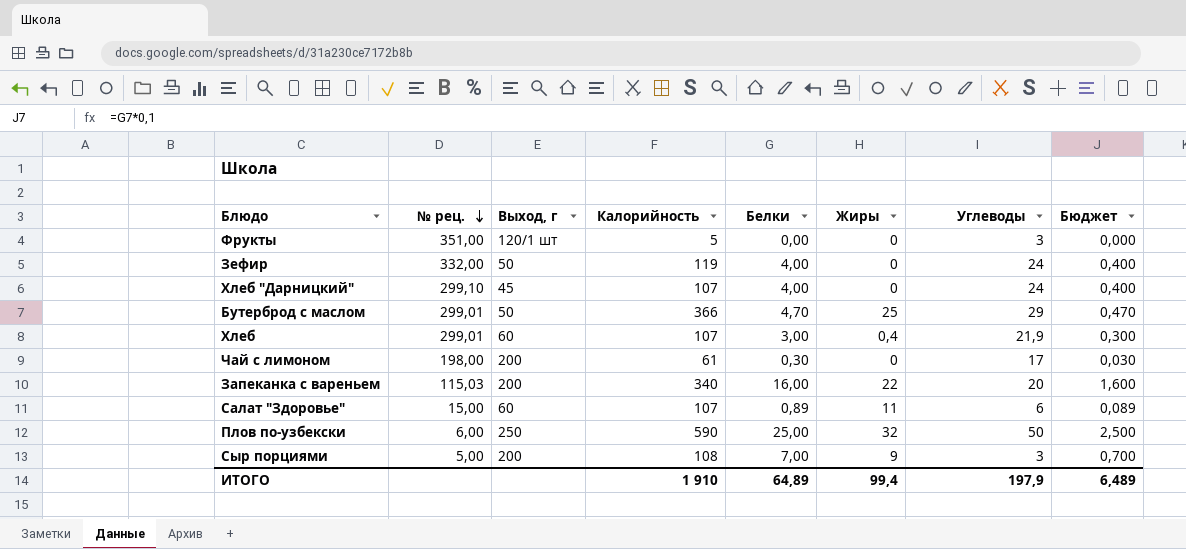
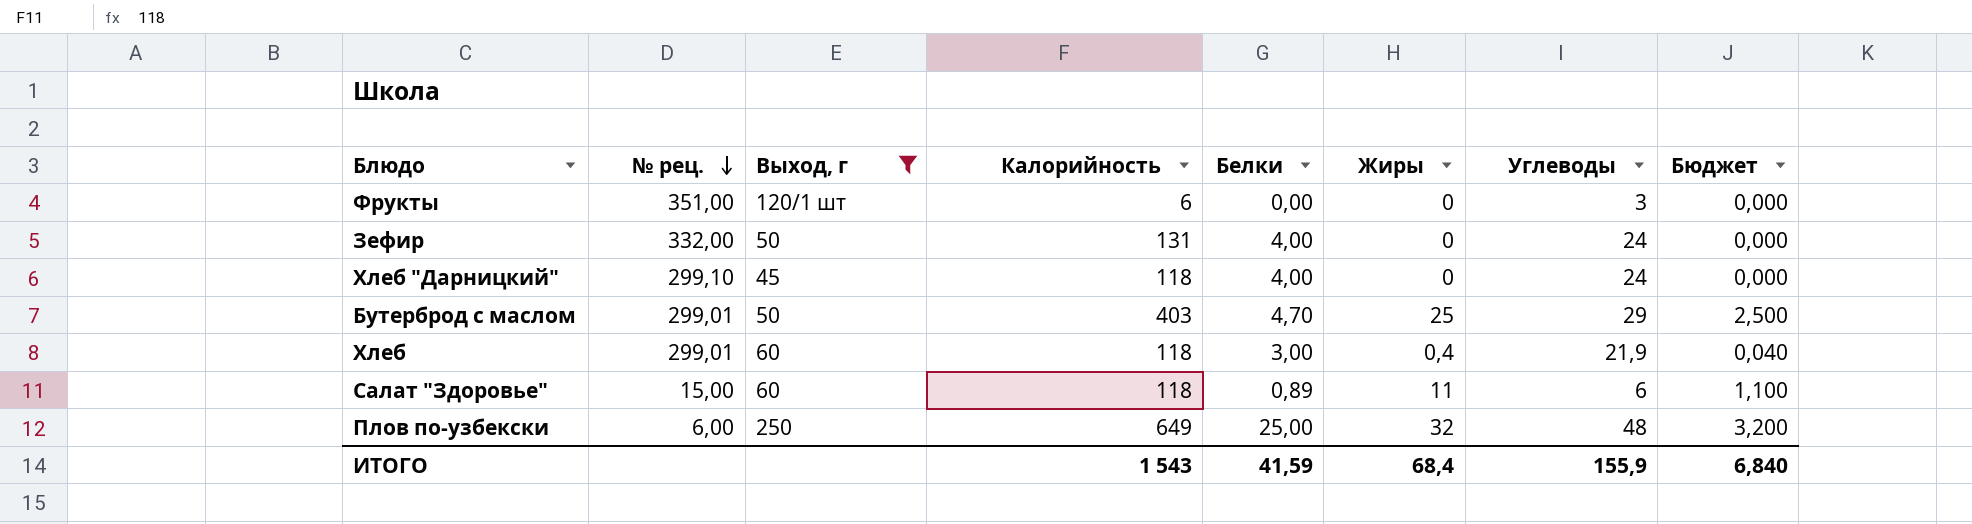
filter: none -> Выход, г != 200
column Бюджет | formula: [Белки] * 0,1 -> [Жиры] * 0,1
Фрукты | Калорийность: 5 -> 6
Зефир | Калорийность: 119 -> 131
Хлеб "Дарницкий" | Калорийность: 107 -> 118
Бутерброд с маслом | Калорийность: 366 -> 403
Хлеб | Калорийность: 107 -> 118
Салат "Здоровье" | Калорийность: 107 -> 118
Плов по-узбекски | Калорийность: 590 -> 649
Плов по-узбекски | Углеводы: 50 -> 48
ИТОГО | Калорийность: 1 910 -> 1 543
ИТОГО | Белки: 64,89 -> 41,59
ИТОГО | Жиры: 99,4 -> 68,4
ИТОГО | Углеводы: 197,9 -> 155,9
ИТОГО | Бюджет: 6,489 -> 6,840

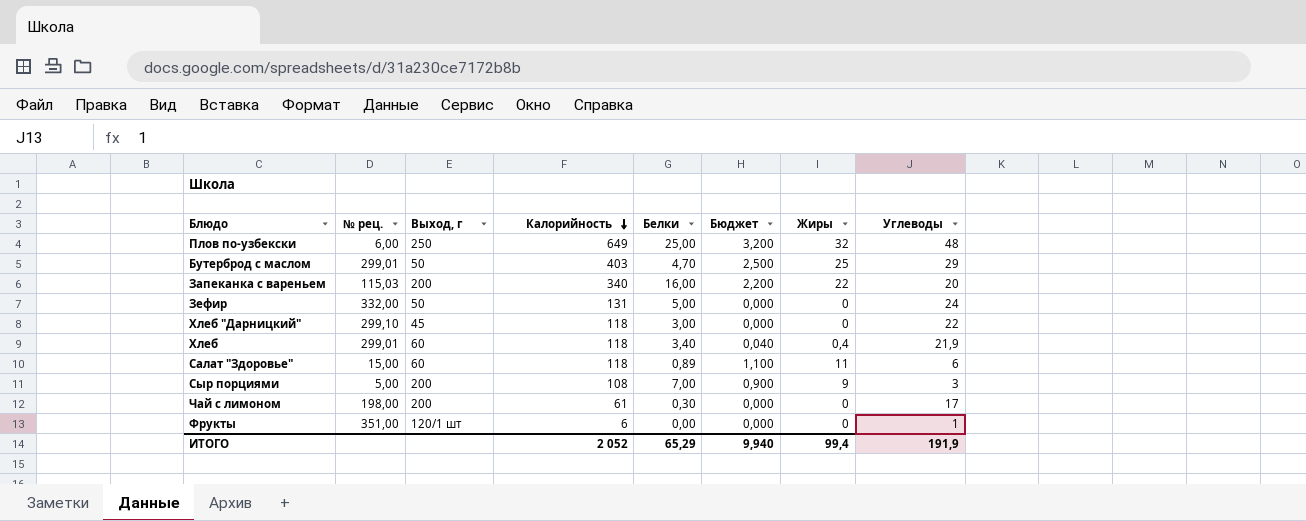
filter: Выход, г != 200 -> none
row order: № рец. descending -> Калорийность descending
column Бюджет | position: 8 -> 6
Зефир | Белки: 4,00 -> 5,00
Хлеб "Дарницкий" | Белки: 4,00 -> 3,00
Хлеб "Дарницкий" | Углеводы: 24 -> 22
Хлеб | Белки: 3,00 -> 3,40
Фрукты | Углеводы: 3 -> 1
ИТОГО | Калорийность: 1 543 -> 2 052
ИТОГО | Белки: 41,59 -> 65,29
ИТОГО | Бюджет: 6,840 -> 9,940
ИТОГО | Жиры: 68,4 -> 99,4
ИТОГО | Углеводы: 155,9 -> 191,9

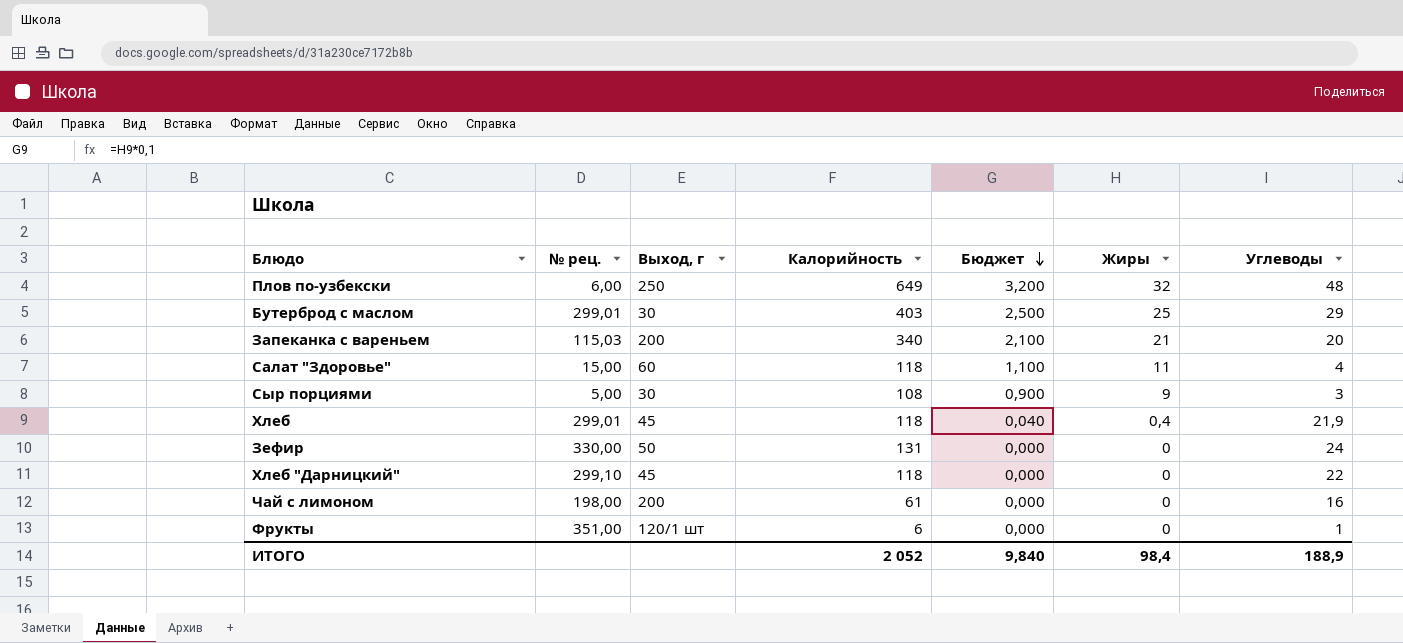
row order: Калорийность descending -> Бюджет descending
column Белки | position: 5 -> none
Бутерброд с маслом | Выход, г: 50 -> 30
Запеканка с вареньем | Бюджет: 2,200 -> 2,100
Запеканка с вареньем | Жиры: 22 -> 21
Салат "Здоровье" | Углеводы: 6 -> 4
Сыр порциями | Выход, г: 200 -> 30
Хлеб | Выход, г: 60 -> 45
Зефир | № рец.: 332,00 -> 330,00
Чай с лимоном | Углеводы: 17 -> 16
ИТОГО | Бюджет: 9,940 -> 9,840
ИТОГО | Жиры: 99,4 -> 98,4
ИТОГО | Углеводы: 191,9 -> 188,9

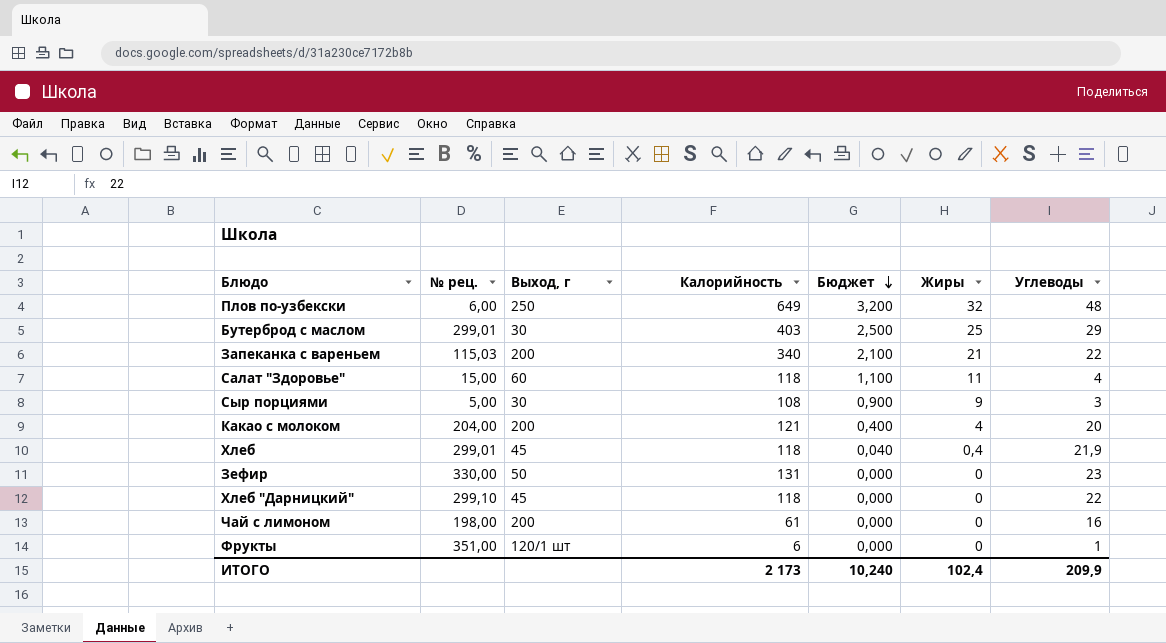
Запеканка с вареньем | Углеводы: 20 -> 22
row Какао с молоком: none -> 204,00 | 200 | 121 | 0,400 | 4 | 20
Зефир | Углеводы: 24 -> 23
ИТОГО | Калорийность: 2 052 -> 2 173
ИТОГО | Бюджет: 9,840 -> 10,240
ИТОГО | Жиры: 98,4 -> 102,4
ИТОГО | Углеводы: 188,9 -> 209,9

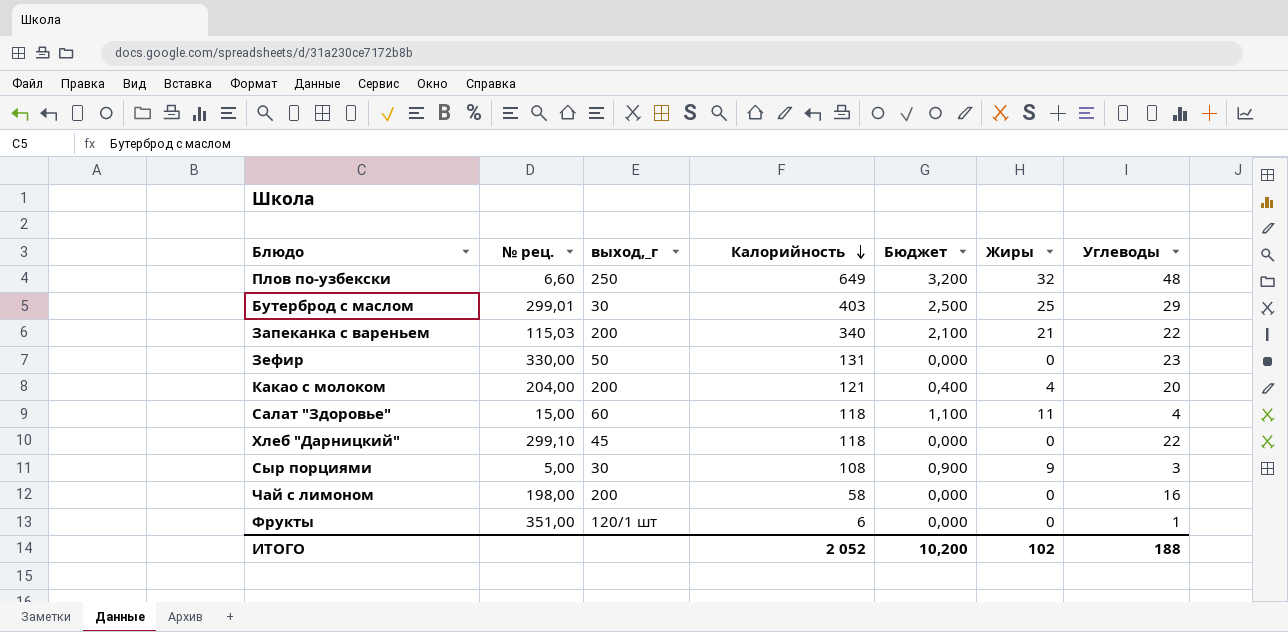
row order: Бюджет descending -> Калорийность descending
column name: Выход, г -> выход,_г
row Хлеб: 299,01 | 45 | 118 | 0,040 | 0,4 | 21,9 -> none
Плов по-узбекски | № рец.: 6,00 -> 6,60
Чай с лимоном | Калорийность: 61 -> 58
ИТОГО | Калорийность: 2 173 -> 2 052
ИТОГО | Бюджет: 10,240 -> 10,200
ИТОГО | Жиры: 102,4 -> 102
ИТОГО | Углеводы: 209,9 -> 188

